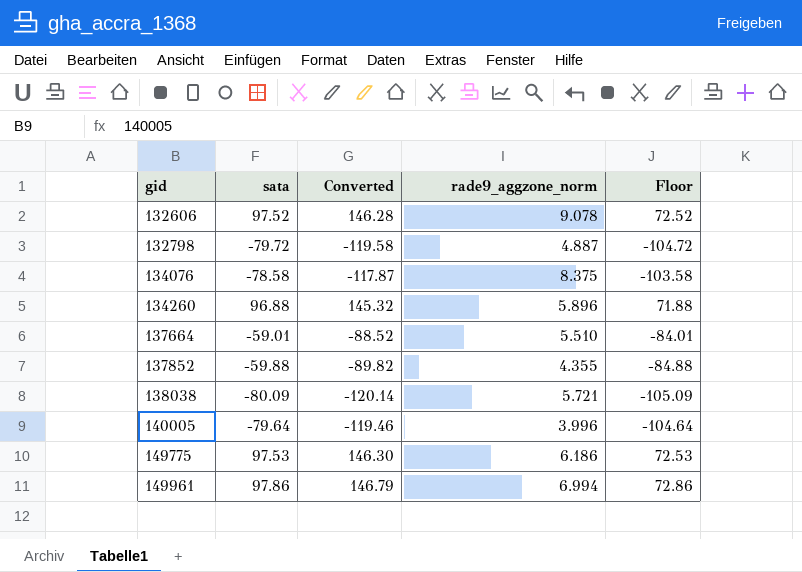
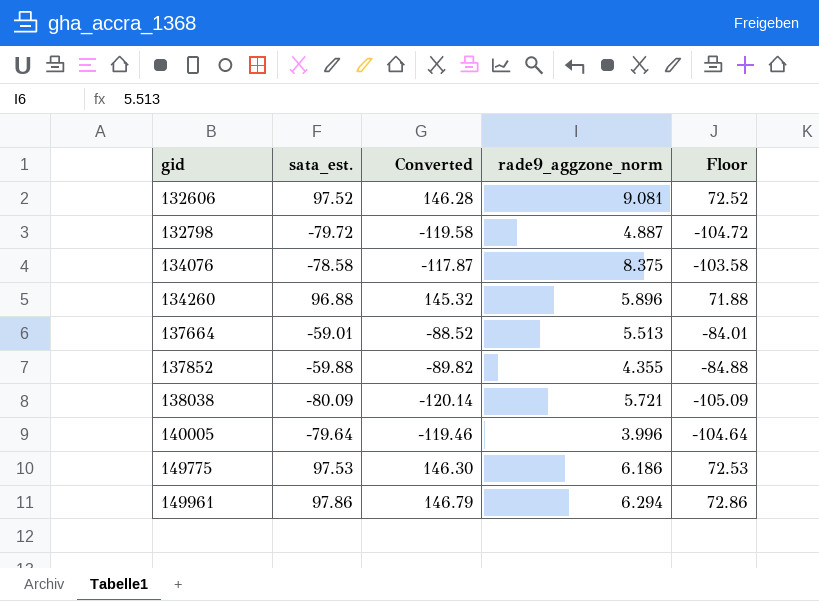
column name: sata -> sata_est.
132606 | rade9_aggzone_norm: 9.078 -> 9.081
137664 | rade9_aggzone_norm: 5.510 -> 5.513
149961 | rade9_aggzone_norm: 6.994 -> 6.294

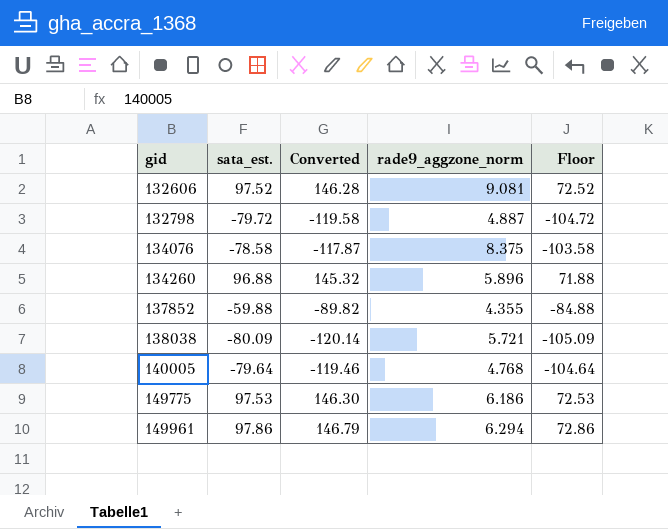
row 137664: -59.01 | -88.52 | 5.513 | -84.01 -> none
140005 | rade9_aggzone_norm: 3.996 -> 4.768

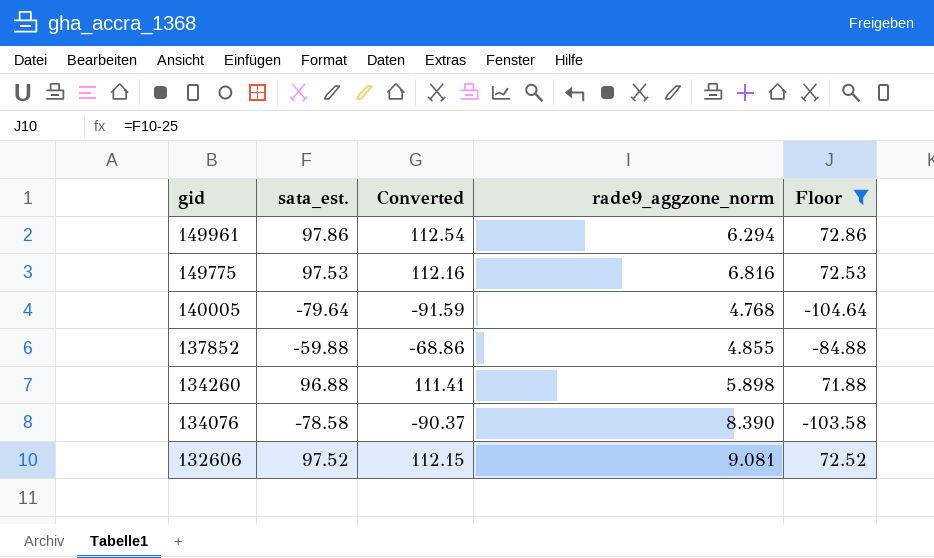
filter: none -> Floor >= -104.64
row order: gid ascending -> gid descending
column Converted | formula: [sata_est.] * 1.5 -> [sata_est.] * 1.15
149775 | rade9_aggzone_norm: 6.186 -> 6.816
137852 | rade9_aggzone_norm: 4.355 -> 4.855
134260 | rade9_aggzone_norm: 5.896 -> 5.898
134076 | rade9_aggzone_norm: 8.375 -> 8.390

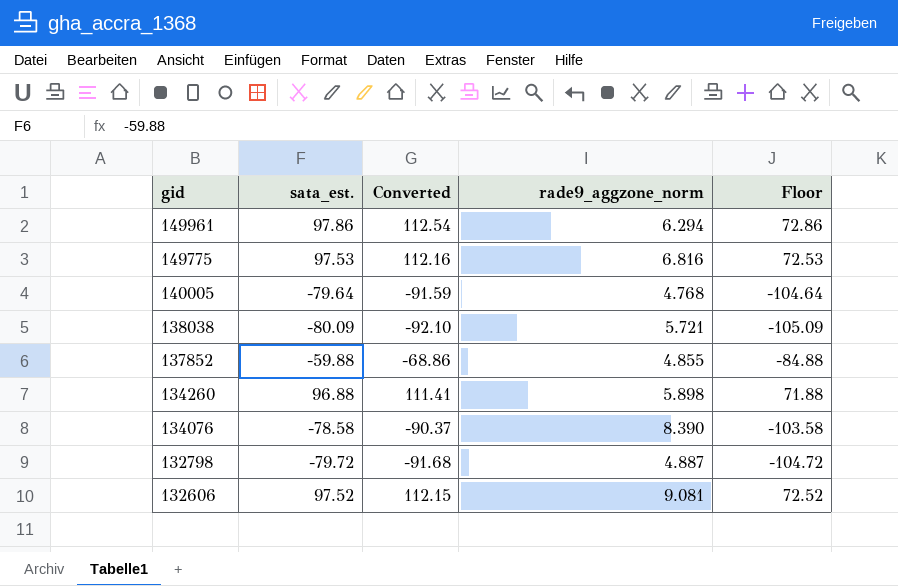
filter: Floor >= -104.64 -> none

